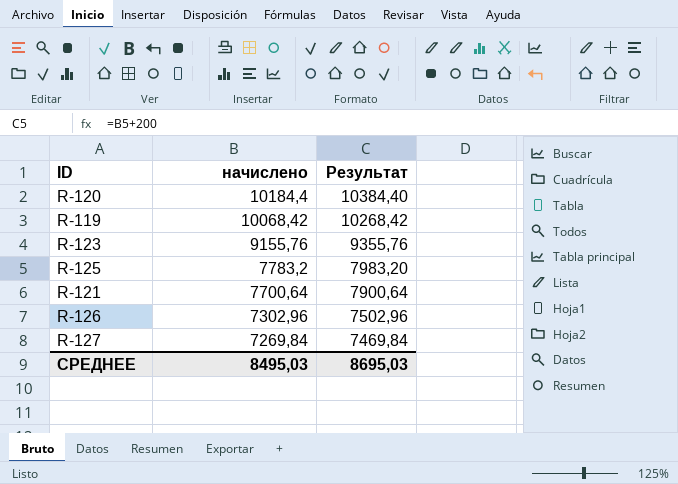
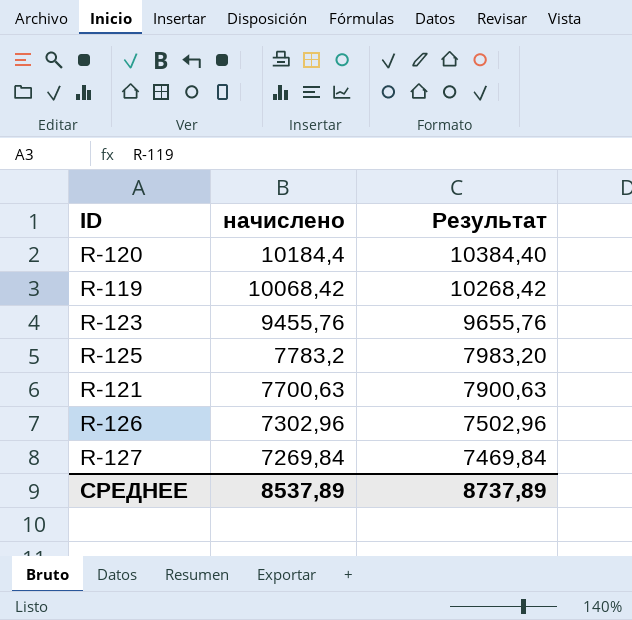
R-123 | начислено: 9155,76 -> 9455,76
R-123 | Результат: 9355,76 -> 9655,76
R-121 | начислено: 7700,64 -> 7700,63
R-121 | Результат: 7900,64 -> 7900,63
СРЕДНЕЕ | начислено: 8495,03 -> 8537,89
СРЕДНЕЕ | Результат: 8695,03 -> 8737,89

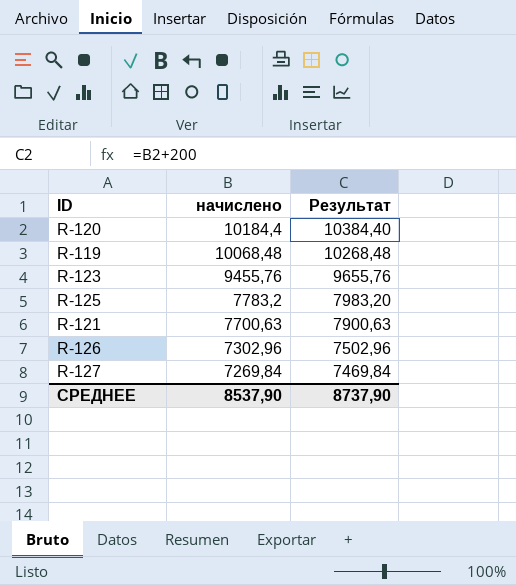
R-119 | начислено: 10068,42 -> 10068,48
R-119 | Результат: 10268,42 -> 10268,48
СРЕДНЕЕ | начислено: 8537,89 -> 8537,90
СРЕДНЕЕ | Результат: 8737,89 -> 8737,90

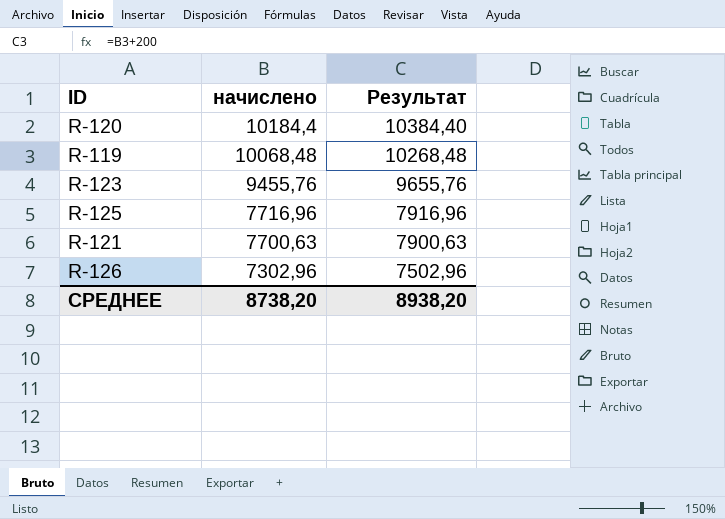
row R-127: 7269,84 | 7469,84 -> none
R-125 | начислено: 7783,2 -> 7716,96
R-125 | Результат: 7983,20 -> 7916,96
СРЕДНЕЕ | начислено: 8537,90 -> 8738,20
СРЕДНЕЕ | Результат: 8737,90 -> 8938,20

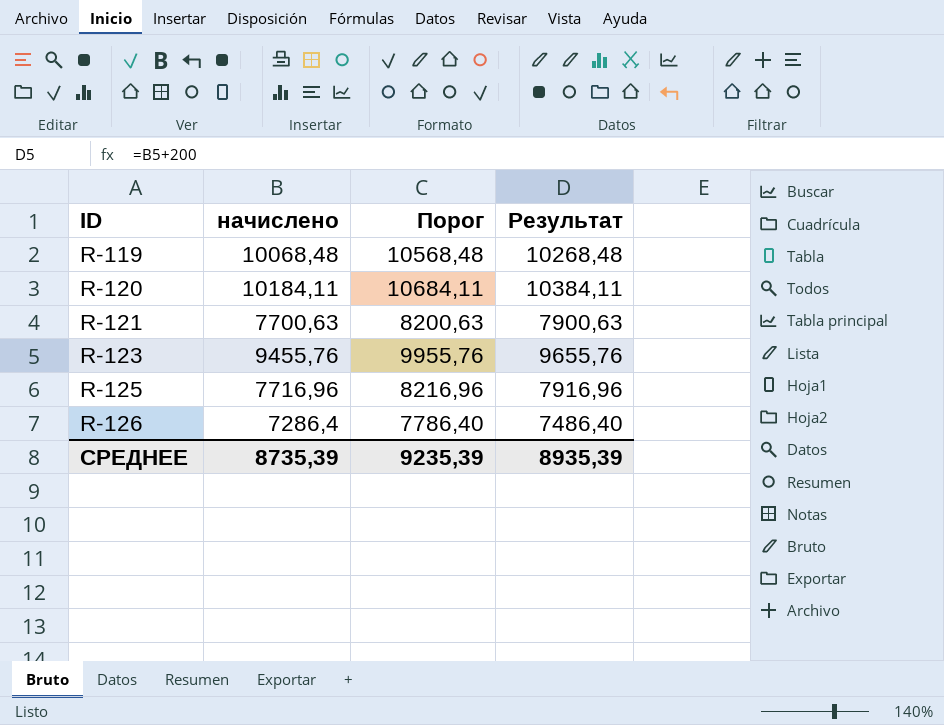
row order: начислено descending -> ID ascending
column Порог | formula: none -> [начислено] + 500
R-120 | начислено: 10184,4 -> 10184,11
R-120 | Результат: 10384,40 -> 10384,11
R-126 | начислено: 7302,96 -> 7286,4
R-126 | Результат: 7502,96 -> 7486,40
СРЕДНЕЕ | начислено: 8738,20 -> 8735,39
СРЕДНЕЕ | Результат: 8938,20 -> 8935,39

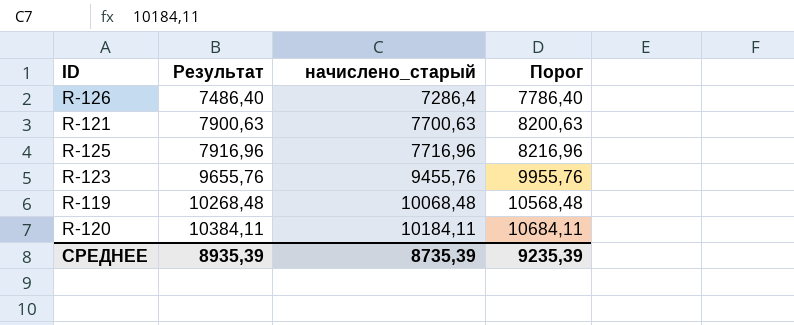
row order: ID ascending -> Результат ascending
column Результат | position: 4 -> 2
column name: начислено -> начислено_старый

